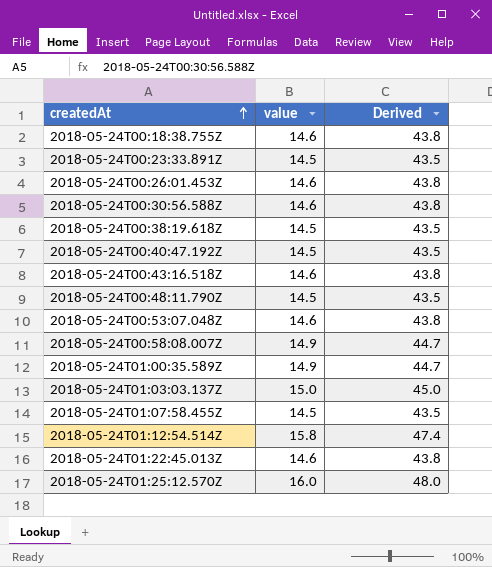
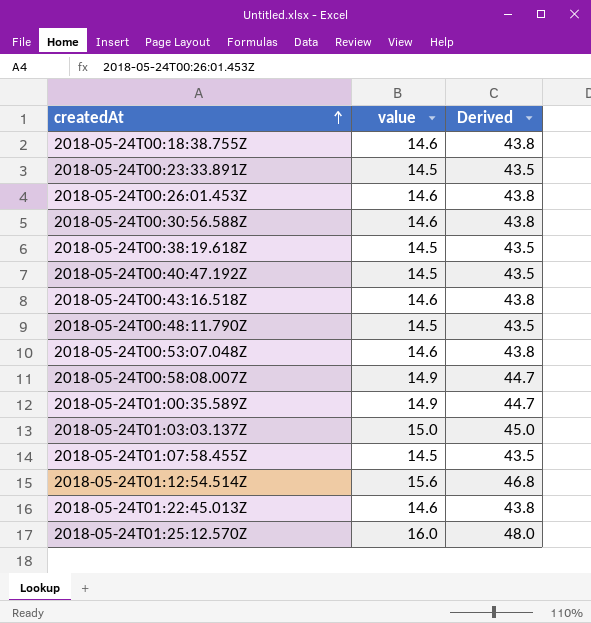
2018-05-24T01:12:54.514Z | value: 15.8 -> 15.6
2018-05-24T01:12:54.514Z | Derived: 47.4 -> 46.8

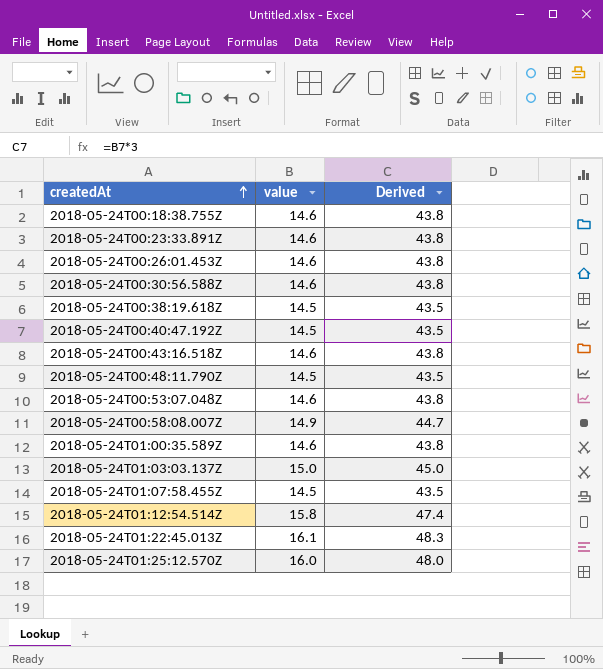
2018-05-24T00:23:33.891Z | value: 14.5 -> 14.6
2018-05-24T00:23:33.891Z | Derived: 43.5 -> 43.8
2018-05-24T01:00:35.589Z | value: 14.9 -> 14.6
2018-05-24T01:00:35.589Z | Derived: 44.7 -> 43.8
2018-05-24T01:12:54.514Z | value: 15.6 -> 15.8
2018-05-24T01:12:54.514Z | Derived: 46.8 -> 47.4
2018-05-24T01:22:45.013Z | value: 14.6 -> 16.1
2018-05-24T01:22:45.013Z | Derived: 43.8 -> 48.3

